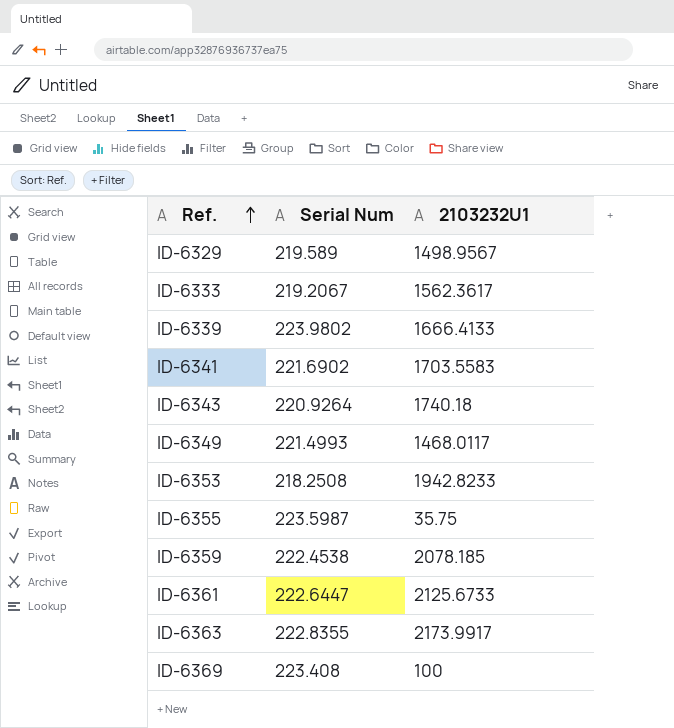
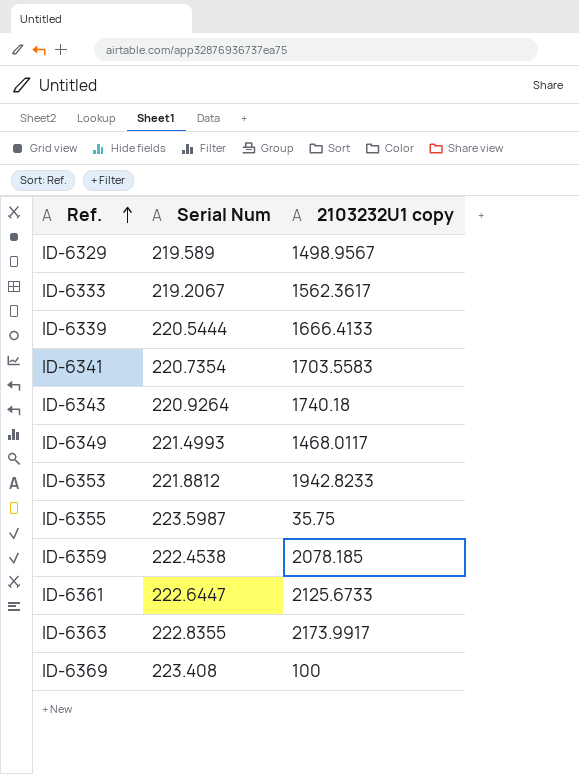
column name: 2103232U1 -> 2103232U1 copy
ID-6339 | Serial Num: 223.9802 -> 220.5444
ID-6341 | Serial Num: 221.6902 -> 220.7354
ID-6353 | Serial Num: 218.2508 -> 221.8812

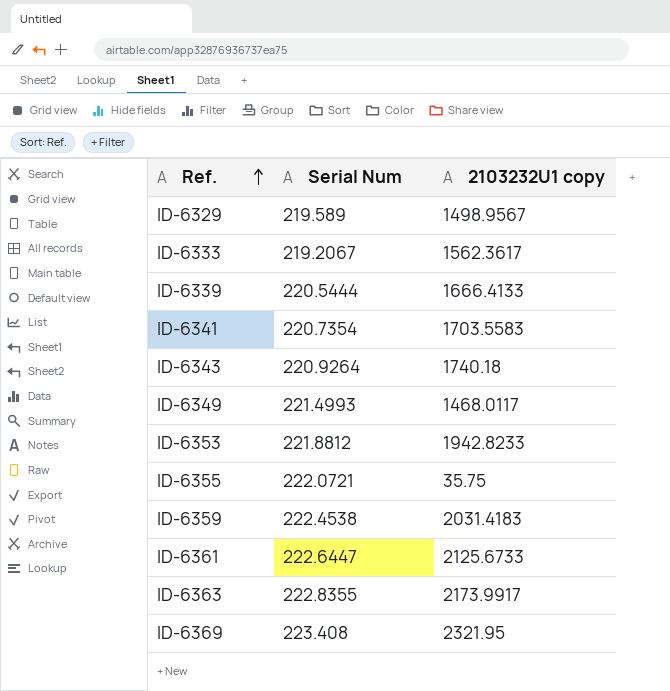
ID-6355 | Serial Num: 223.5987 -> 222.0721
ID-6359 | 2103232U1 copy: 2078.185 -> 2031.4183
ID-6369 | 2103232U1 copy: 100 -> 2321.95

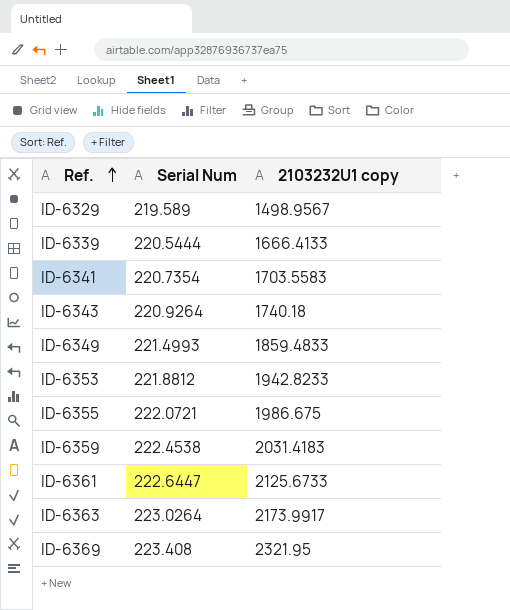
row ID-6333: 219.2067 | 1562.3617 -> none
ID-6349 | 2103232U1 copy: 1468.0117 -> 1859.4833
ID-6355 | 2103232U1 copy: 35.75 -> 1986.675
ID-6363 | Serial Num: 222.8355 -> 223.0264

